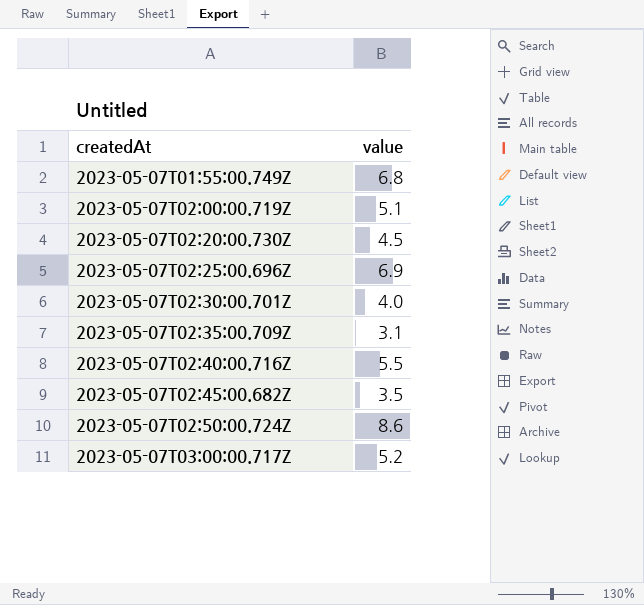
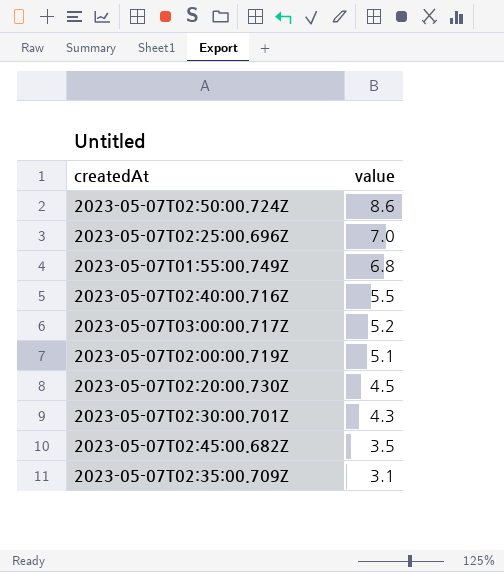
row order: createdAt ascending -> value descending
2023-05-07T02:25:00.696Z | value: 6.9 -> 7.0
2023-05-07T02:30:00.701Z | value: 4.0 -> 4.3

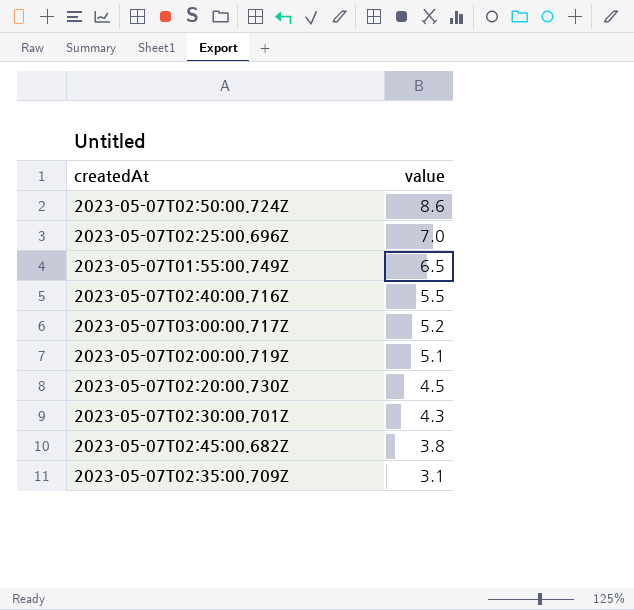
2023-05-07T01:55:00.749Z | value: 6.8 -> 6.5
2023-05-07T02:45:00.682Z | value: 3.5 -> 3.8

